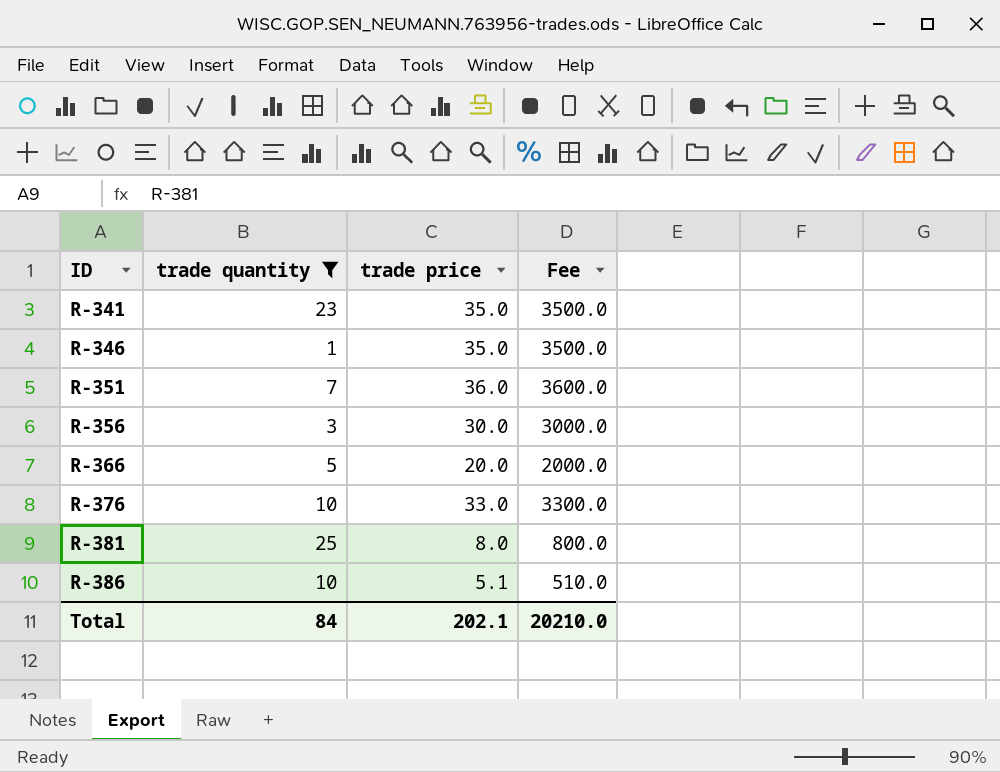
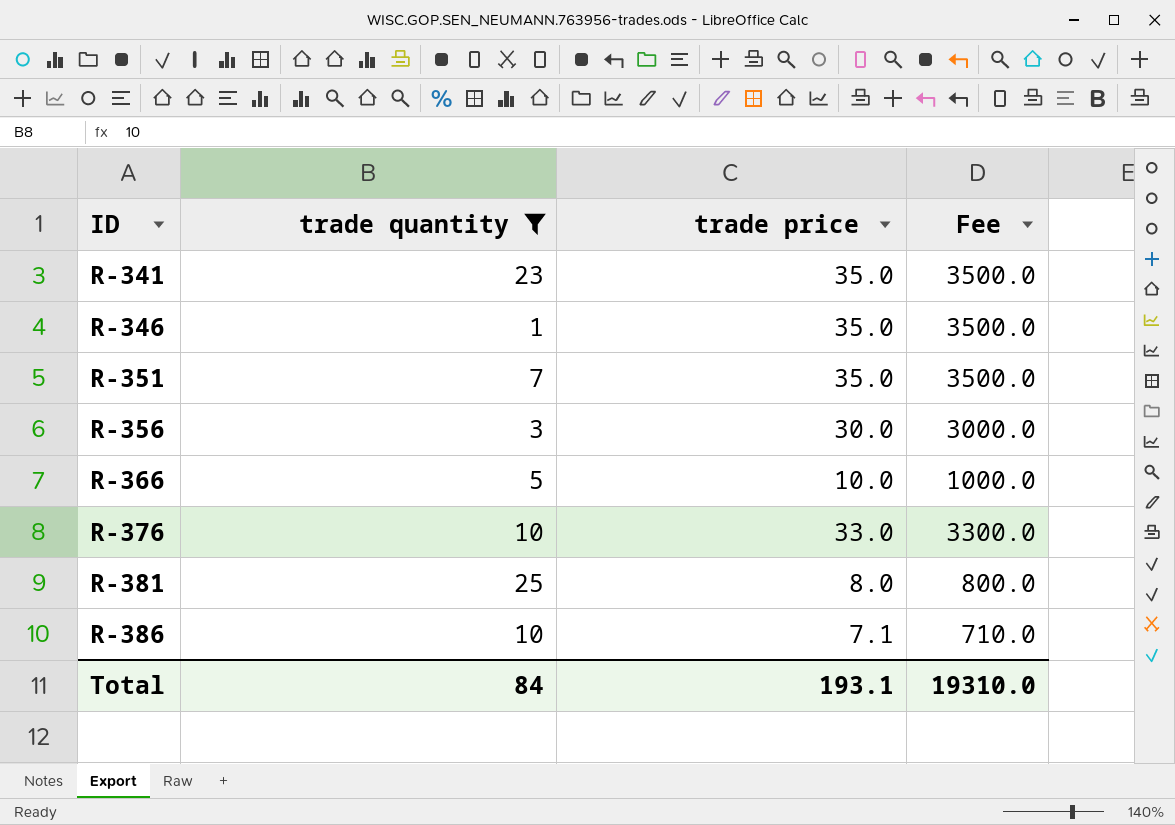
R-351 | trade price: 36.0 -> 35.0
R-351 | Fee: 3600.0 -> 3500.0
R-366 | trade price: 20.0 -> 10.0
R-366 | Fee: 2000.0 -> 1000.0
R-386 | trade price: 5.1 -> 7.1
R-386 | Fee: 510.0 -> 710.0
Total | trade price: 202.1 -> 193.1
Total | Fee: 20210.0 -> 19310.0

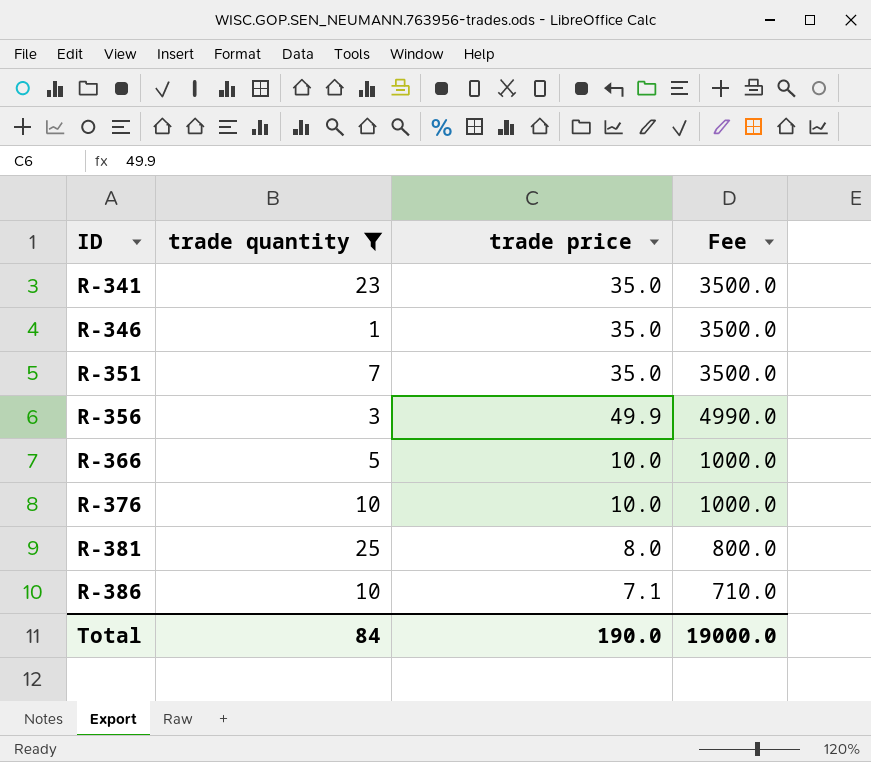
R-356 | trade price: 30.0 -> 49.9
R-356 | Fee: 3000.0 -> 4990.0
R-376 | trade price: 33.0 -> 10.0
R-376 | Fee: 3300.0 -> 1000.0
Total | trade price: 193.1 -> 190.0
Total | Fee: 19310.0 -> 19000.0

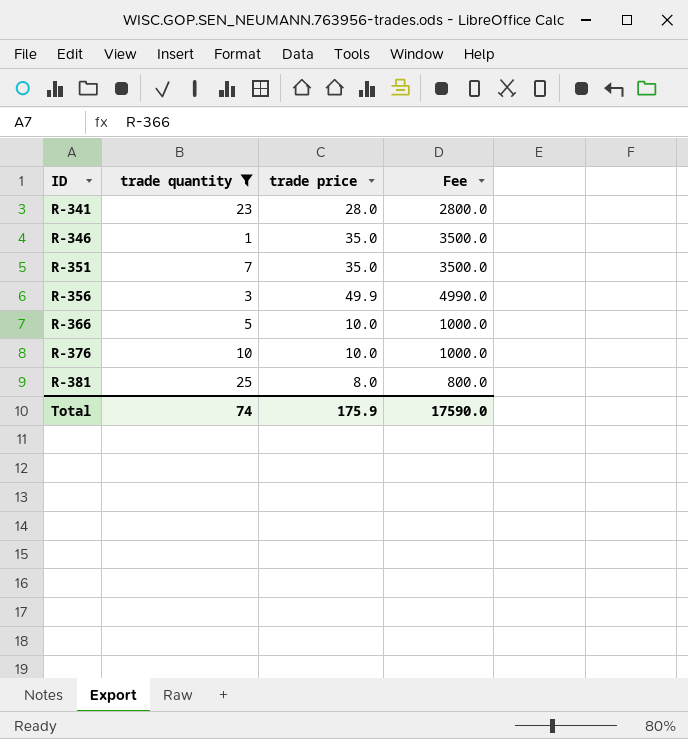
row R-386: 10 | 7.1 | 710.0 -> none
R-341 | trade price: 35.0 -> 28.0
R-341 | Fee: 3500.0 -> 2800.0
Total | trade quantity: 84 -> 74
Total | trade price: 190.0 -> 175.9
Total | Fee: 19000.0 -> 17590.0

